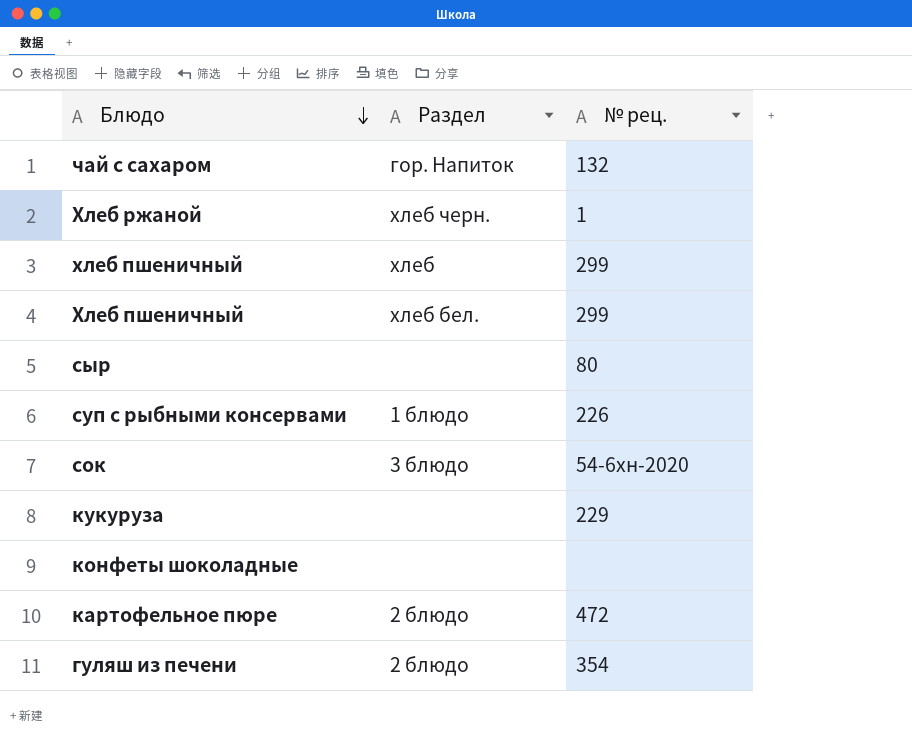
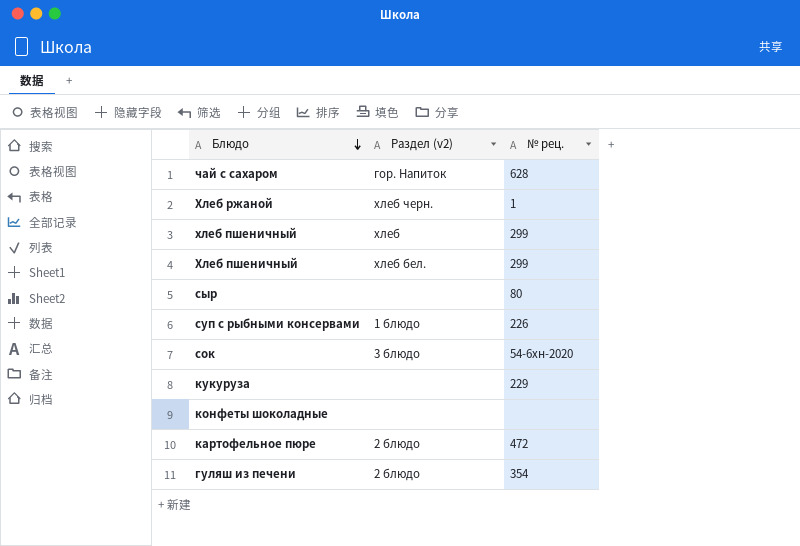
column name: Раздел -> Раздел (v2)
чай с сахаром | № рец.: 132 -> 628

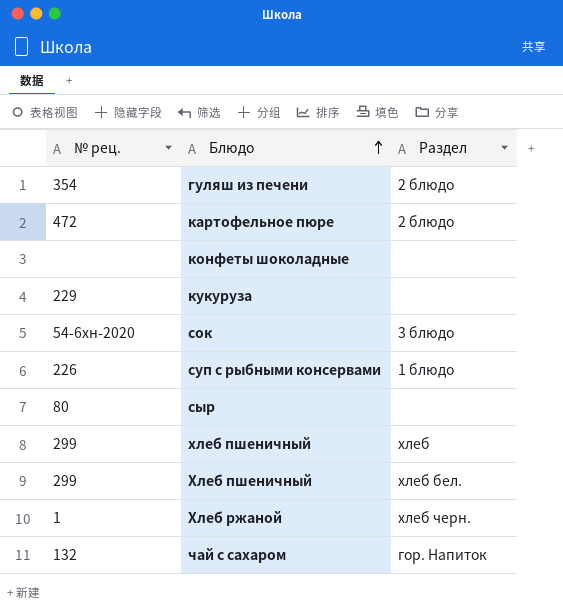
row order: Блюдо descending -> Блюдо ascending
column № рец. | position: 3 -> 1
column name: Раздел (v2) -> Раздел
чай с сахаром | № рец.: 628 -> 132

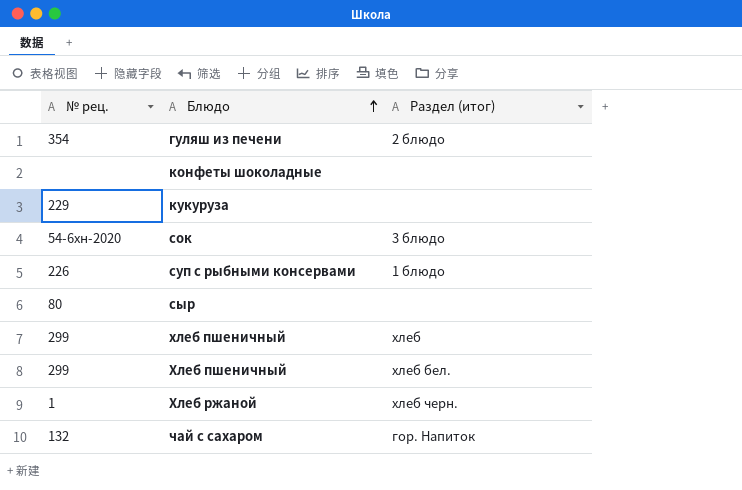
column name: Раздел -> Раздел (итог)
row картофельное пюре: 472 | 2 блюдо -> none

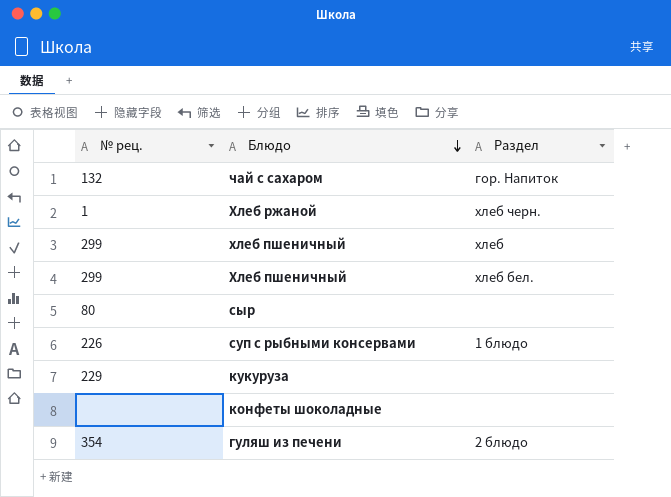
row order: Блюдо ascending -> Блюдо descending
column name: Раздел (итог) -> Раздел
row сок: 54-6хн-2020 | 3 блюдо -> none

